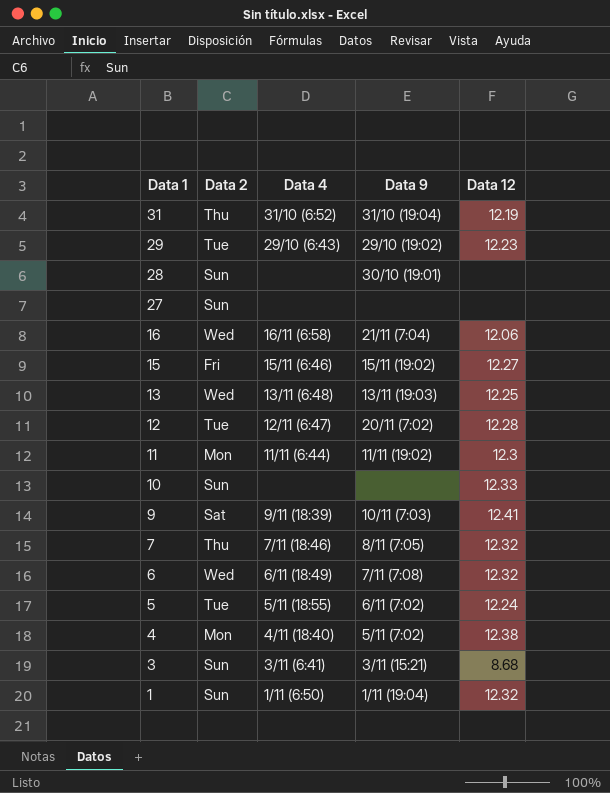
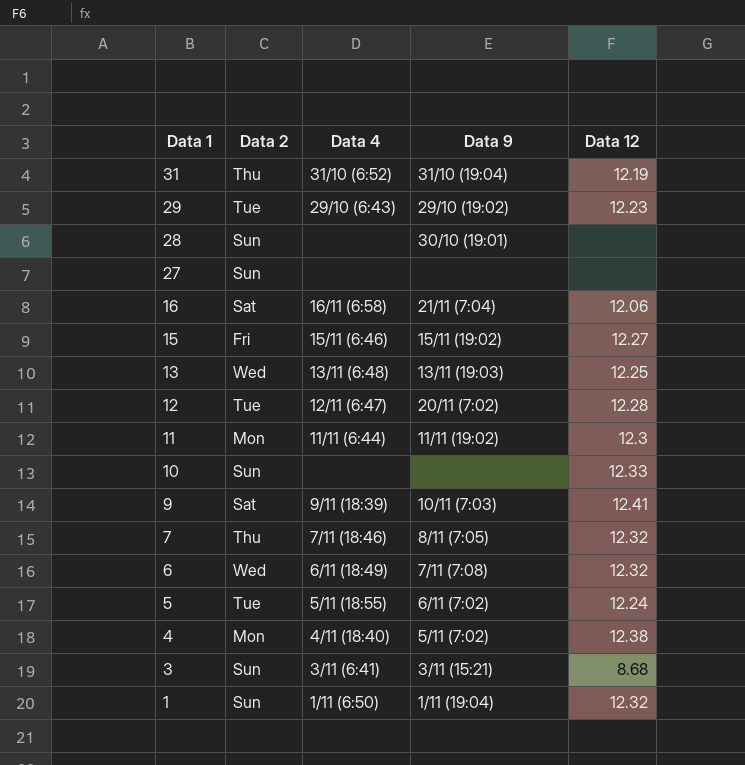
16 | Data 2: Wed -> Sat

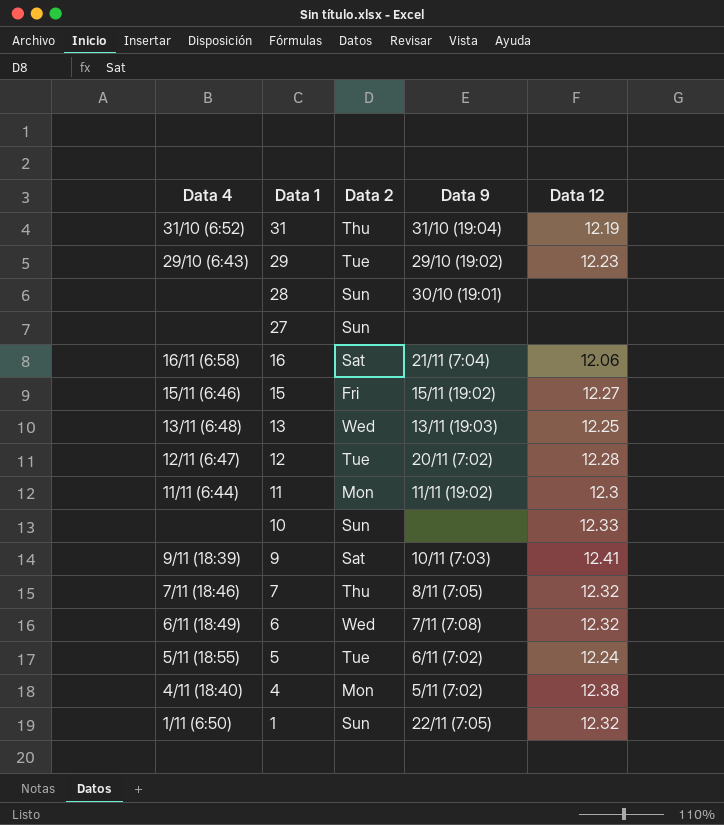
column Data 4 | position: 3 -> 1
row 3: Sun | 3/11 (6:41) | 3/11 (15:21) | 8.68 -> none
1 | Data 9: 1/11 (19:04) -> 22/11 (7:05)

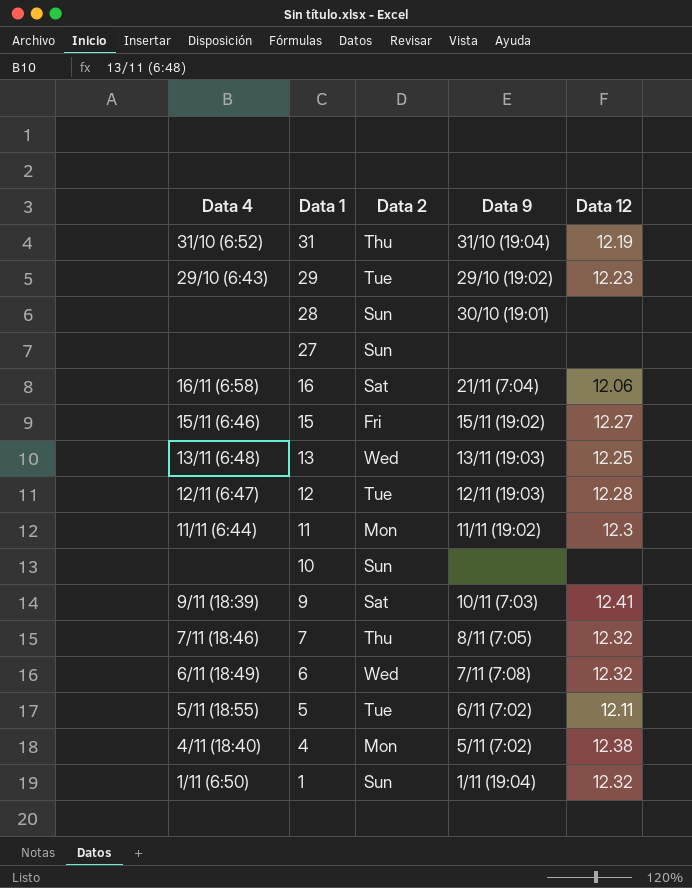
12 | Data 9: 20/11 (7:02) -> 12/11 (19:03)
10 | Data 12: 12.33 -> none
5 | Data 12: 12.24 -> 12.11
1 | Data 9: 22/11 (7:05) -> 1/11 (19:04)

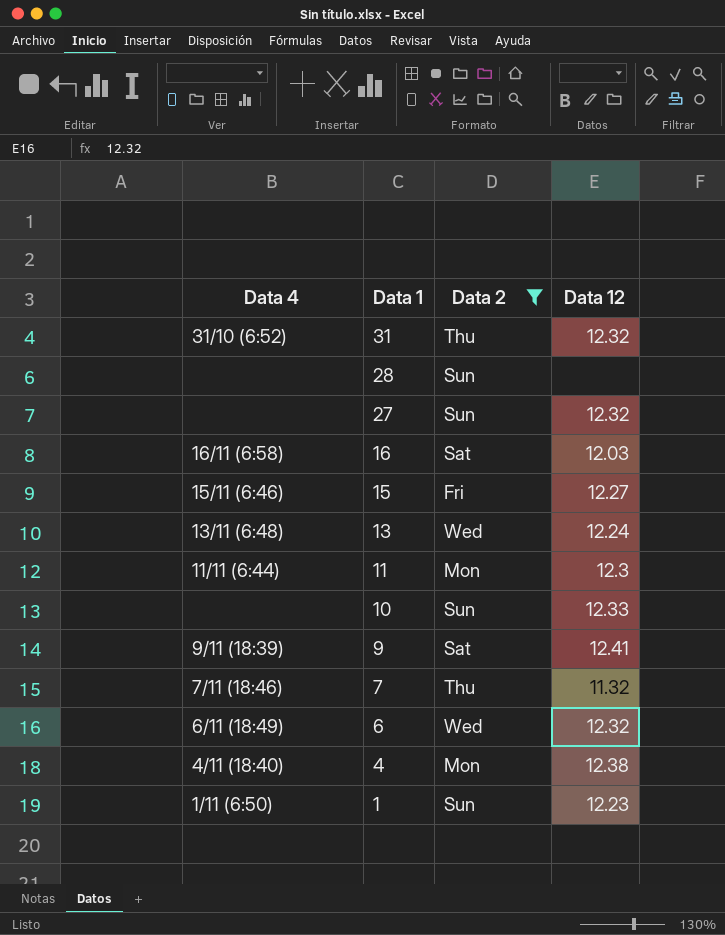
filter: none -> Data 2 != Tue
column Data 9 | position: 4 -> none
31 | Data 12: 12.19 -> 12.32
27 | Data 12: none -> 12.32
16 | Data 12: 12.06 -> 12.03
13 | Data 12: 12.25 -> 12.24
10 | Data 12: none -> 12.33
7 | Data 12: 12.32 -> 11.32
1 | Data 12: 12.32 -> 12.23

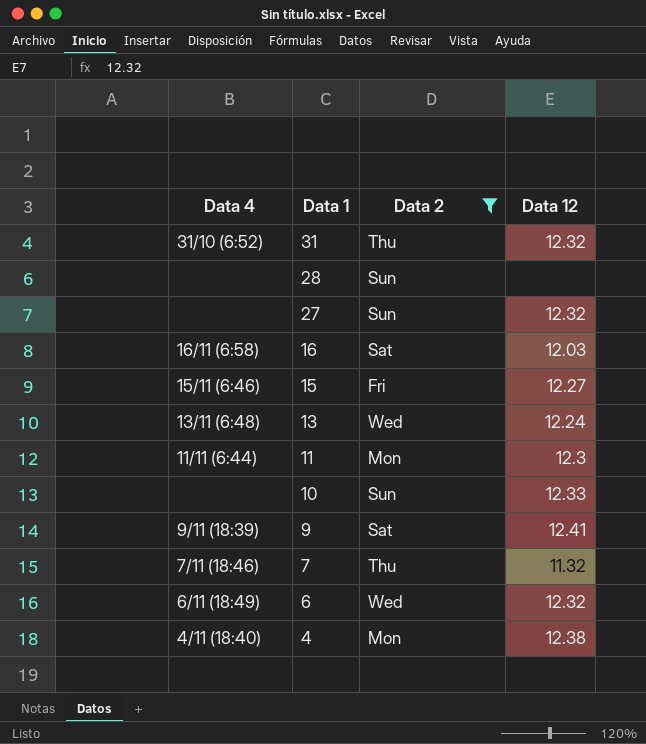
row 1: 1/11 (6:50) | Sun | 12.23 -> none

